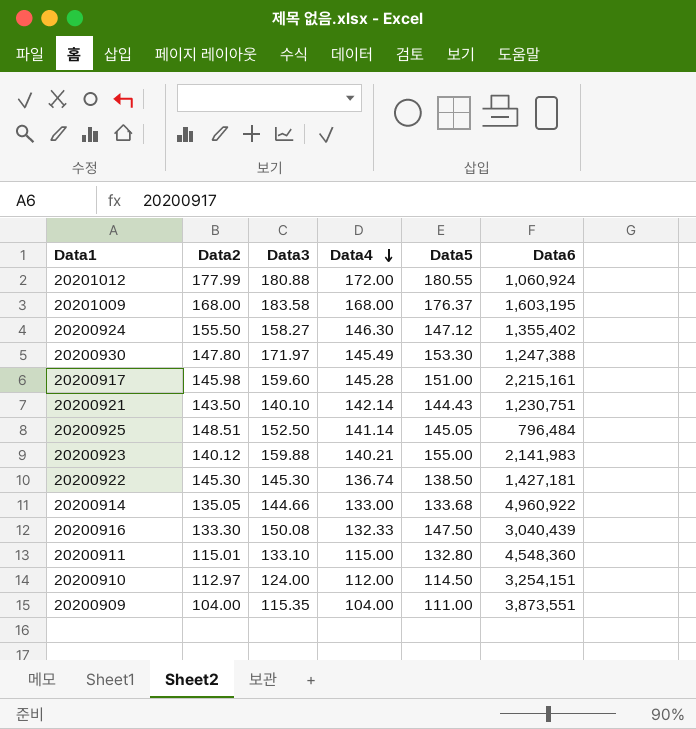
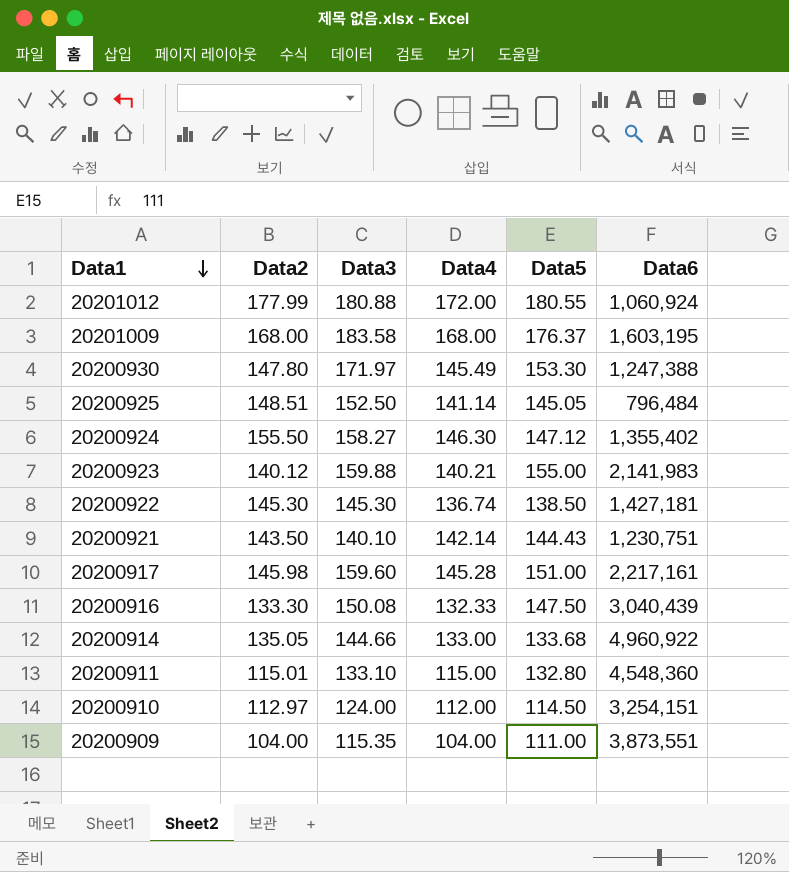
row order: Data4 descending -> Data1 descending
20200917 | Data6: 2,215,161 -> 2,217,161

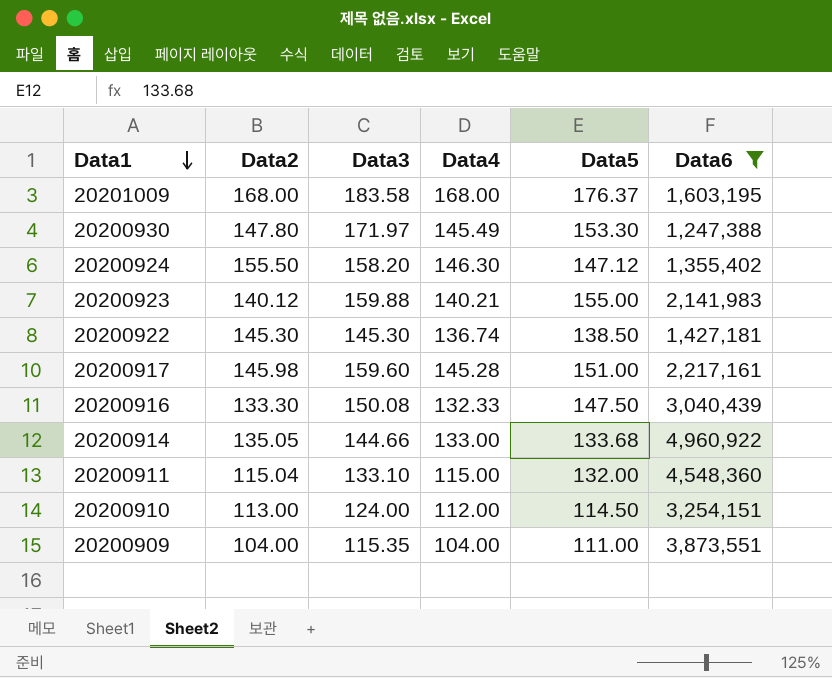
filter: none -> Data6 >= 1,247,388
20200924 | Data3: 158.27 -> 158.20
20200911 | Data2: 115.01 -> 115.04
20200911 | Data5: 132.80 -> 132.00
20200910 | Data2: 112.97 -> 113.00

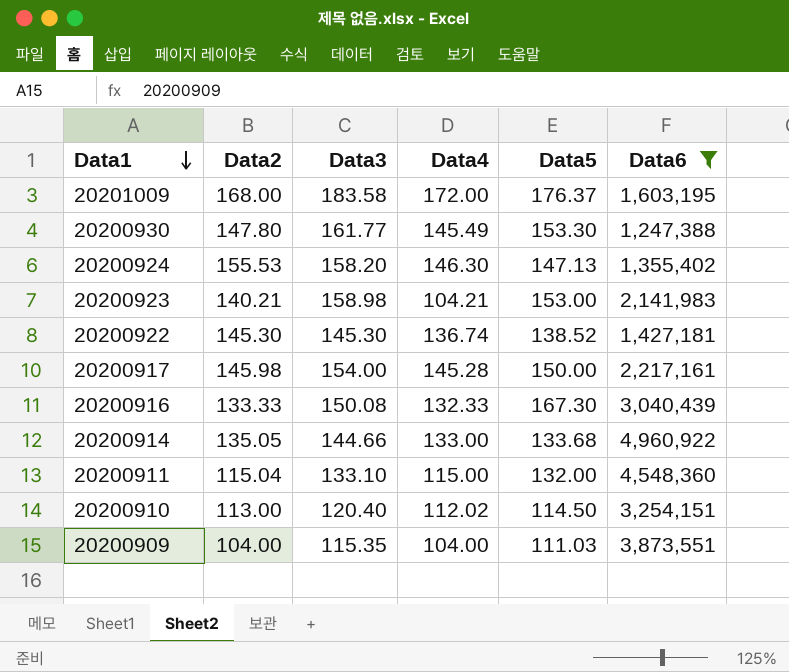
20201009 | Data4: 168.00 -> 172.00
20200930 | Data3: 171.97 -> 161.77
20200924 | Data2: 155.50 -> 155.53
20200924 | Data5: 147.12 -> 147.13
20200923 | Data2: 140.12 -> 140.21
20200923 | Data3: 159.88 -> 158.98
20200923 | Data4: 140.21 -> 104.21
20200923 | Data5: 155.00 -> 153.00
20200922 | Data5: 138.50 -> 138.52
20200917 | Data3: 159.60 -> 154.00
20200917 | Data5: 151.00 -> 150.00
20200916 | Data2: 133.30 -> 133.33
20200916 | Data5: 147.50 -> 167.30
20200910 | Data3: 124.00 -> 120.40
20200910 | Data4: 112.00 -> 112.02
20200909 | Data5: 111.00 -> 111.03

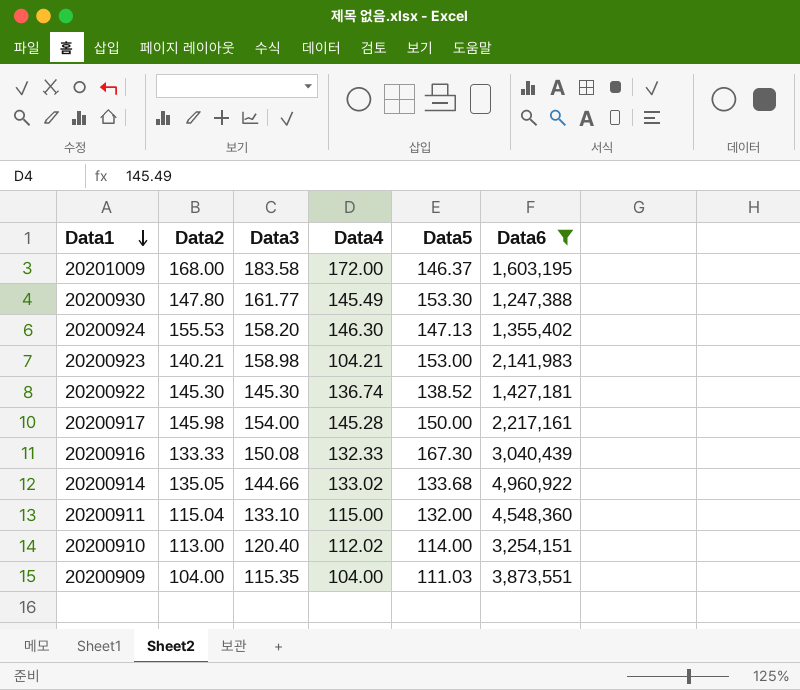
20201009 | Data5: 176.37 -> 146.37
20200914 | Data4: 133.00 -> 133.02
20200910 | Data5: 114.50 -> 114.00

